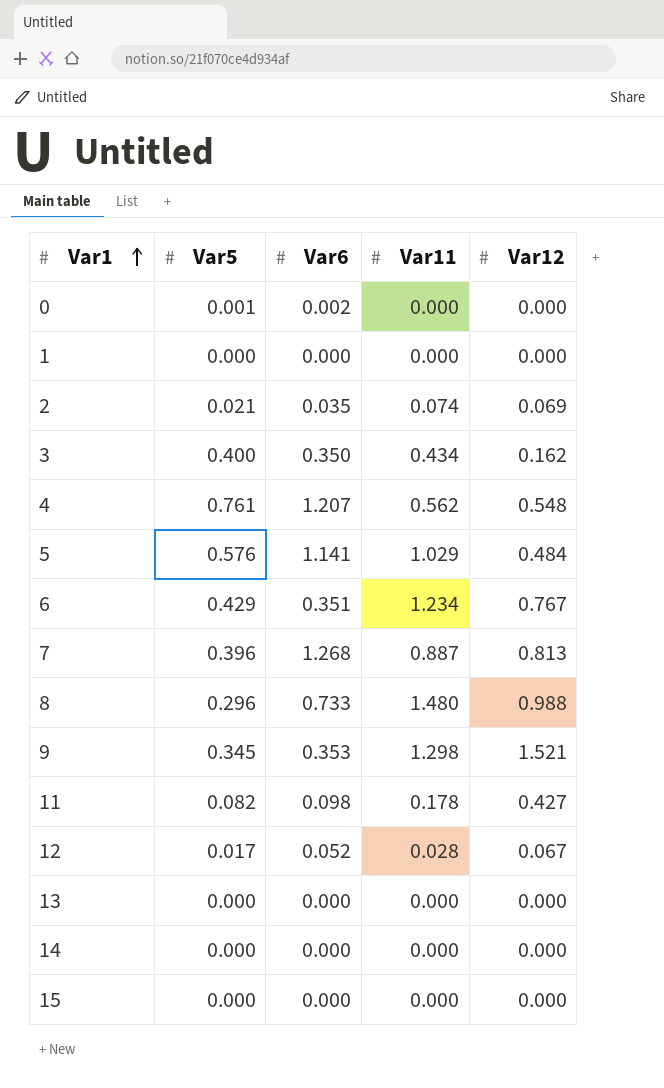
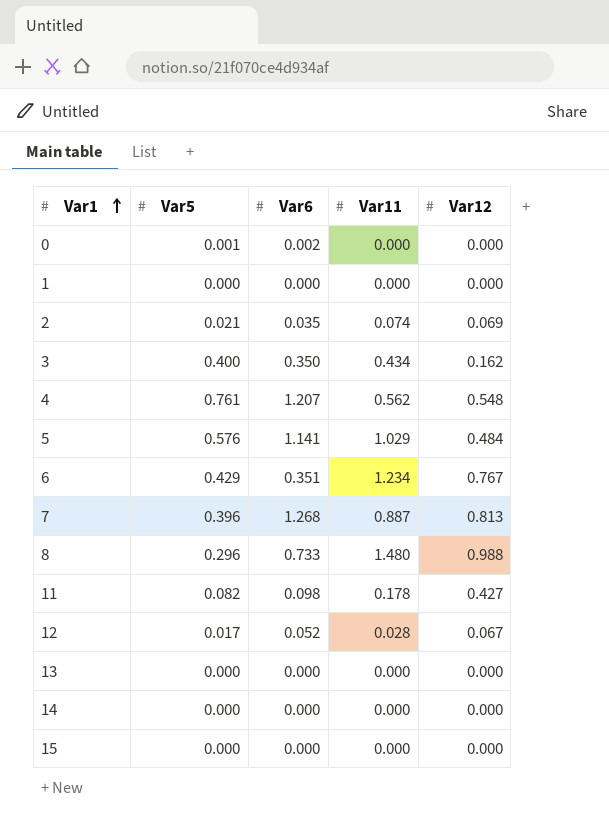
row 9: 0.345 | 0.353 | 1.298 | 1.521 -> none

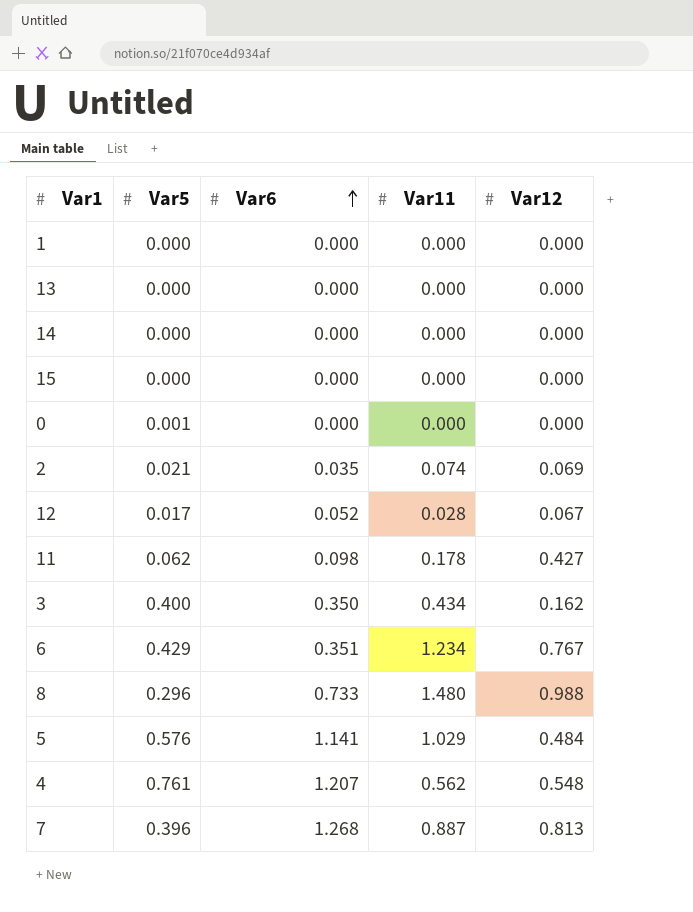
row order: Var1 ascending -> Var6 ascending
0 | Var6: 0.002 -> 0.000
11 | Var5: 0.082 -> 0.062

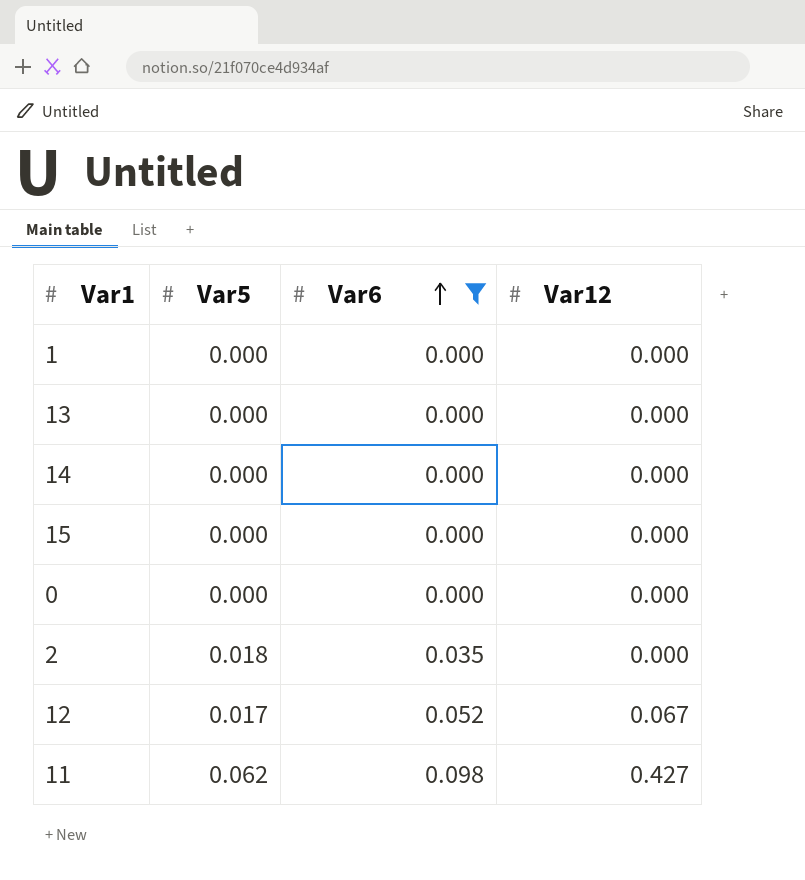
filter: none -> Var6 <= 0.098
column Var11 | position: 4 -> none
0 | Var5: 0.001 -> 0.000
2 | Var5: 0.021 -> 0.018
2 | Var12: 0.069 -> 0.000

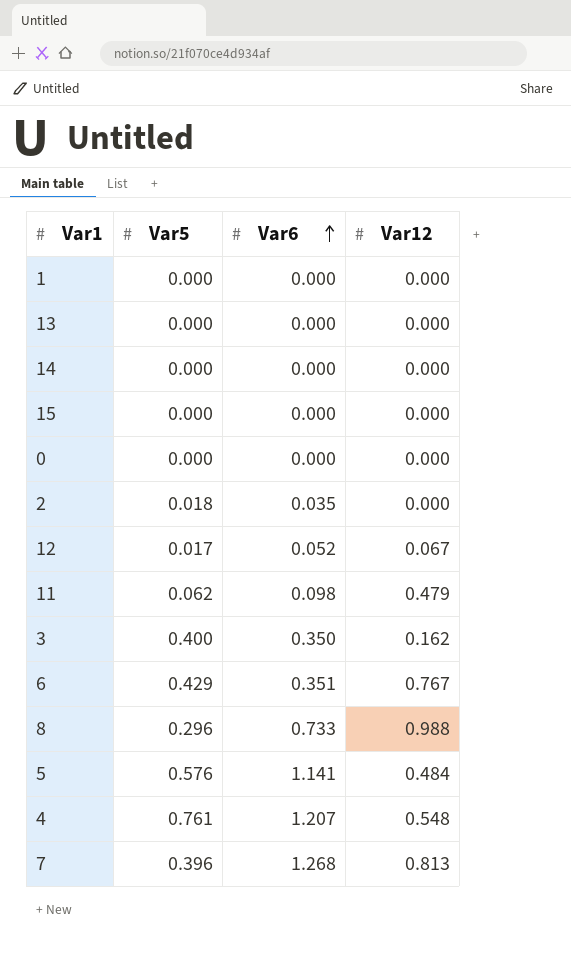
filter: Var6 <= 0.098 -> none
11 | Var12: 0.427 -> 0.479

